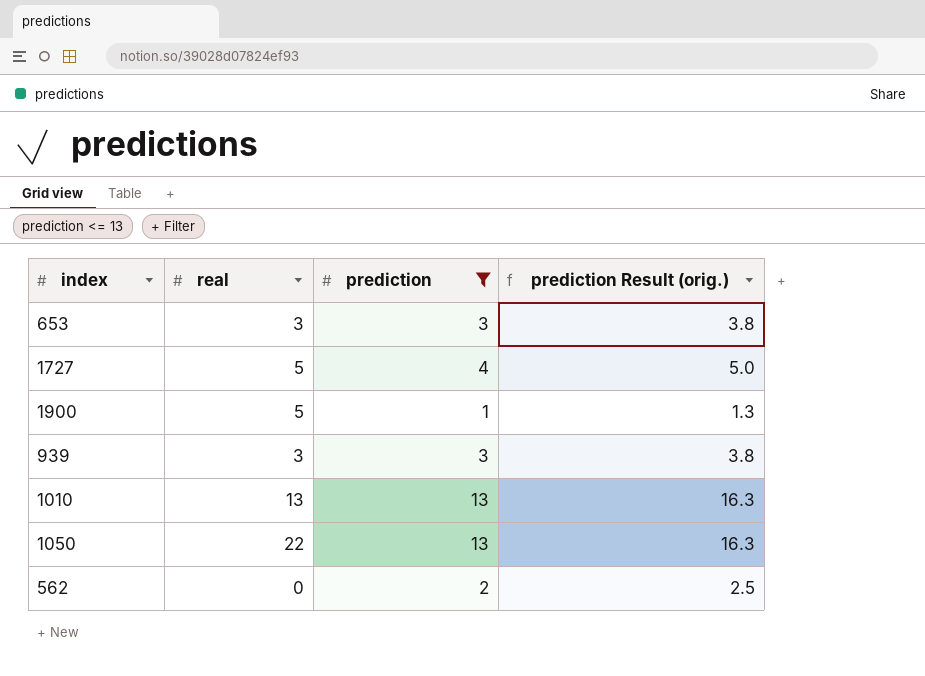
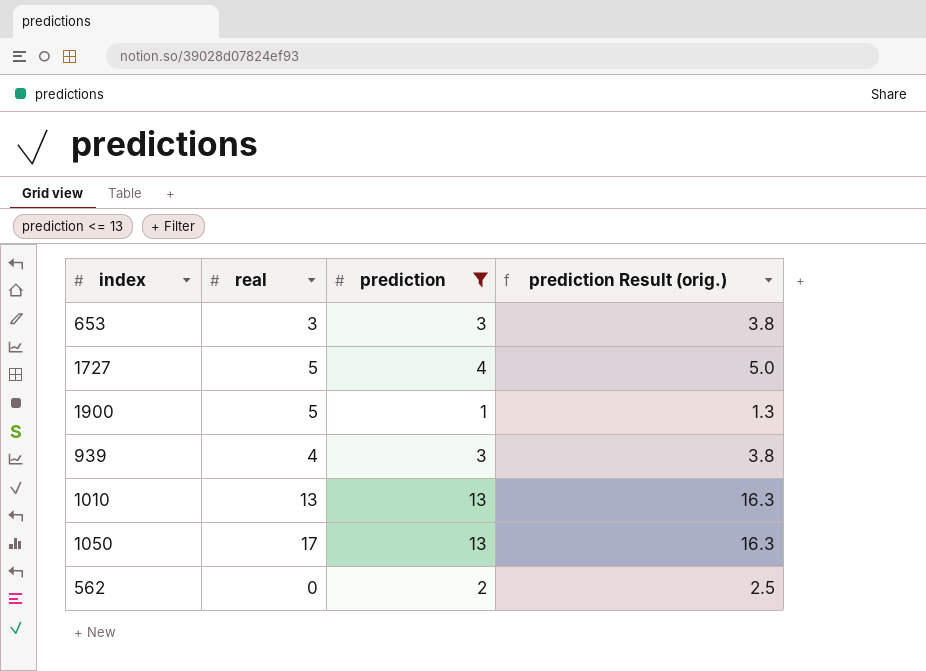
939 | real: 3 -> 4
1050 | real: 22 -> 17

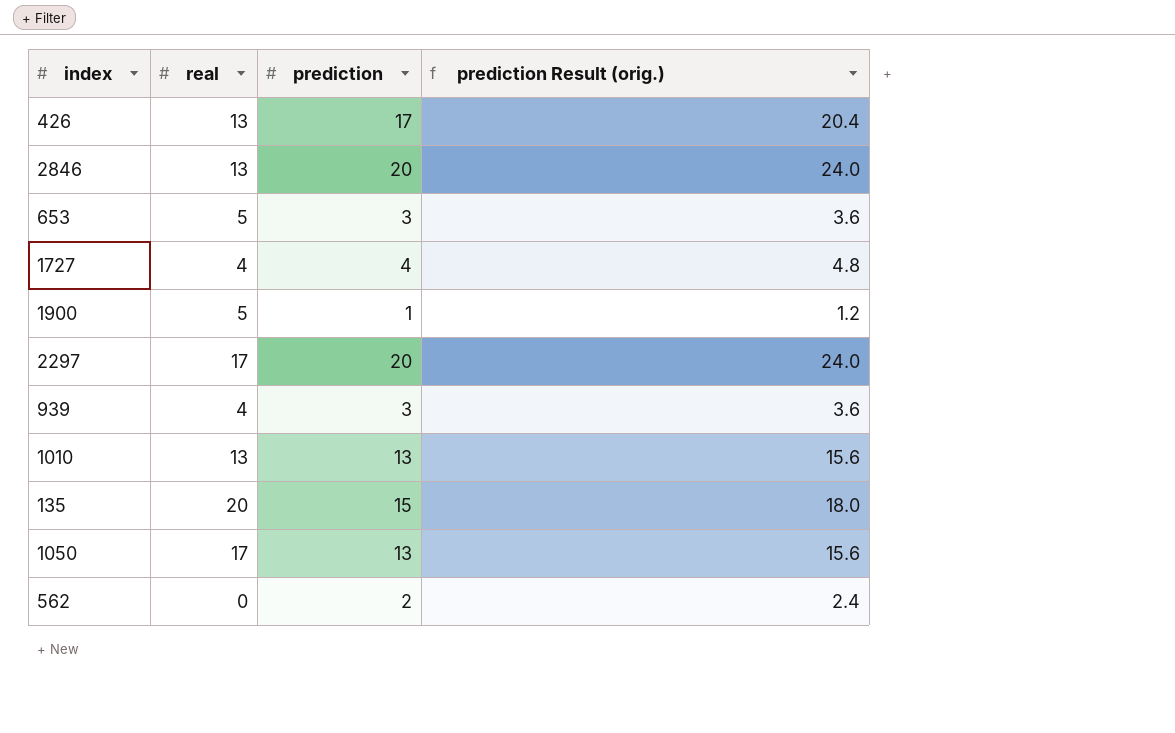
filter: prediction <= 13 -> none
column prediction Result (orig.) | formula: [prediction] * 1.25 -> [prediction] * 1.2
653 | real: 3 -> 5
1727 | real: 5 -> 4

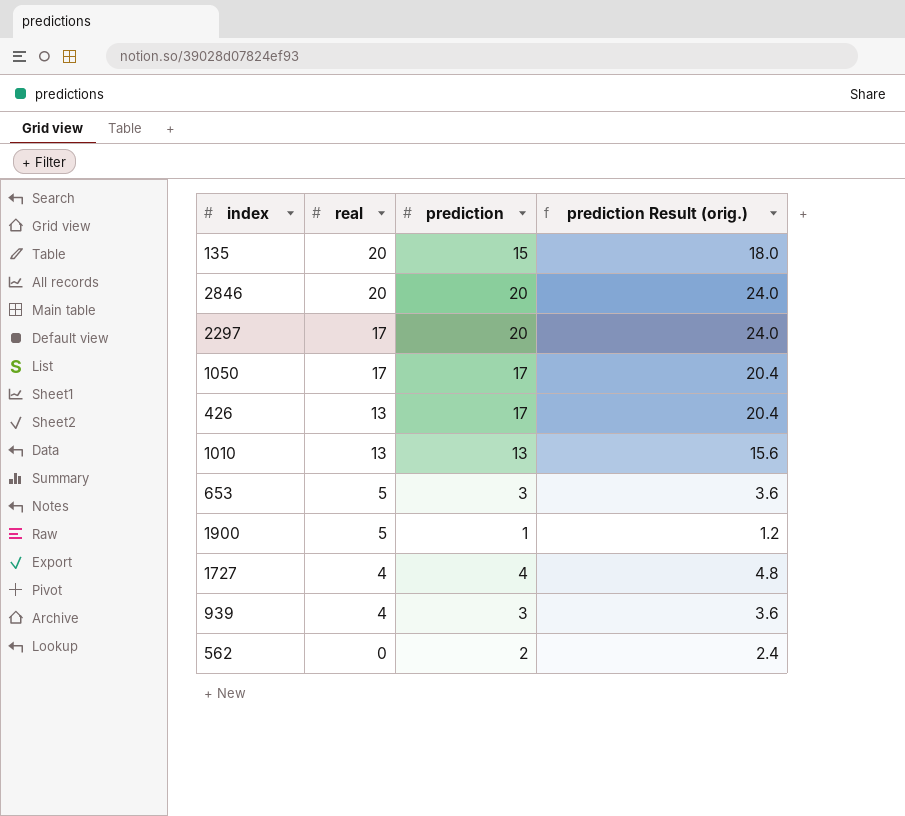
row order: none -> real descending
2846 | real: 13 -> 20
1050 | prediction: 13 -> 17
1050 | prediction Result (orig.): 15.6 -> 20.4

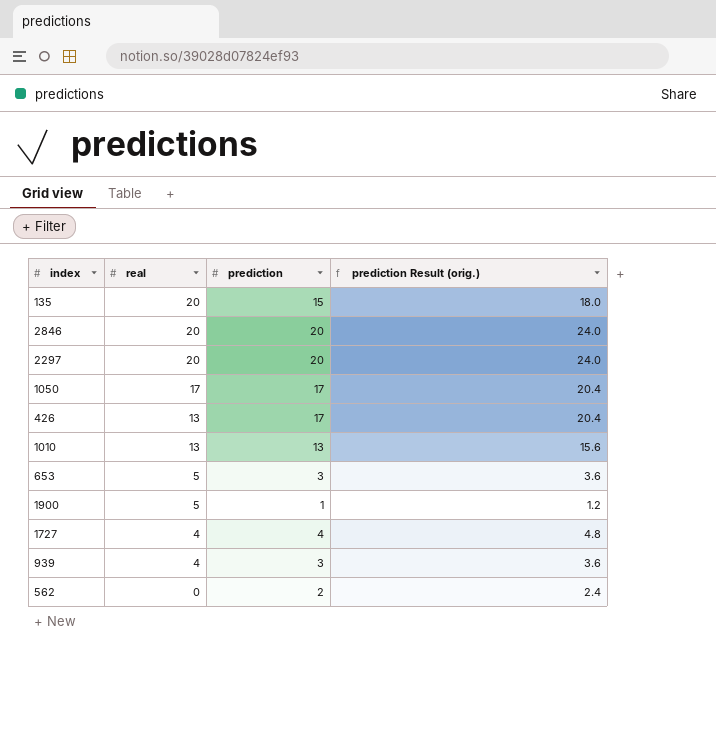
2297 | real: 17 -> 20

